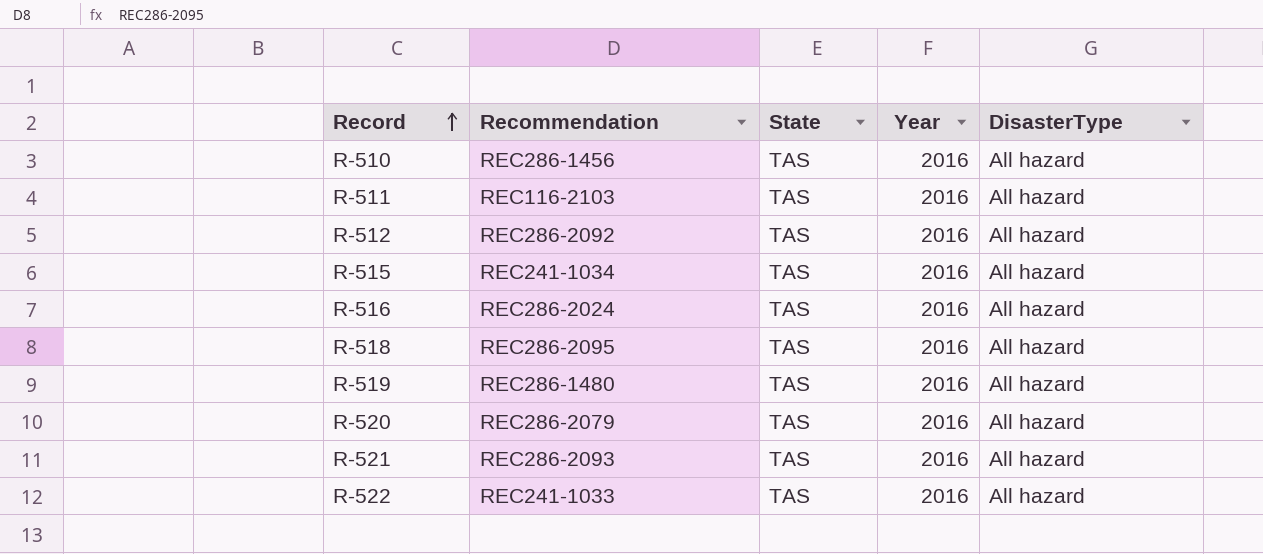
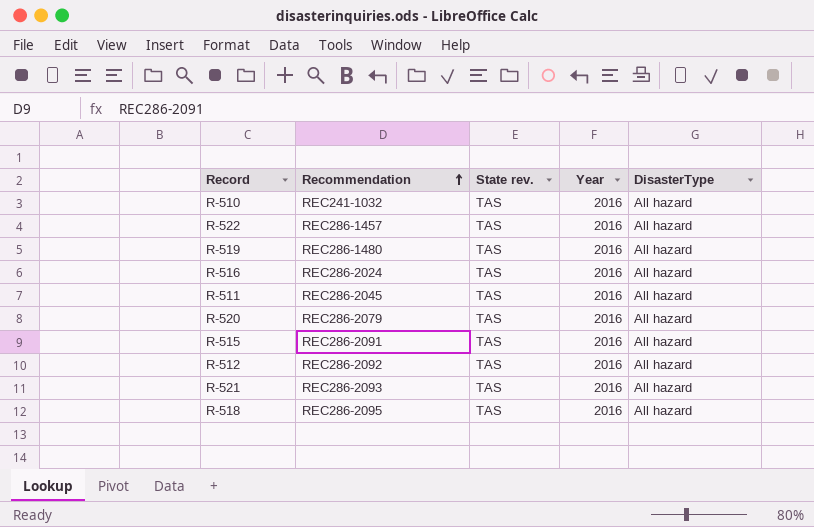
row order: Record ascending -> Recommendation ascending
column name: State -> State rev.
R-510 | Recommendation: REC286-1456 -> REC241-1032
R-522 | Recommendation: REC241-1033 -> REC286-1457
R-511 | Recommendation: REC116-2103 -> REC286-2045
R-515 | Recommendation: REC241-1034 -> REC286-2091

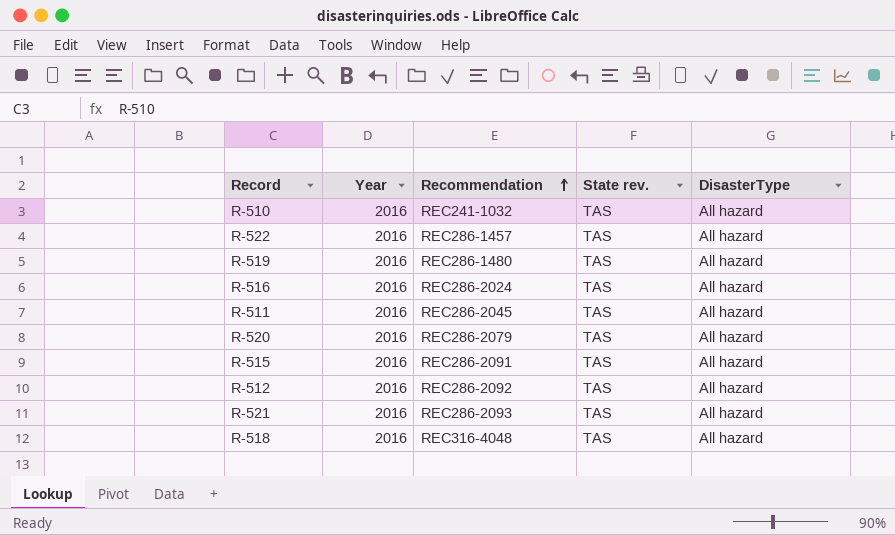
column Year | position: 4 -> 2
R-518 | Recommendation: REC286-2095 -> REC316-4048

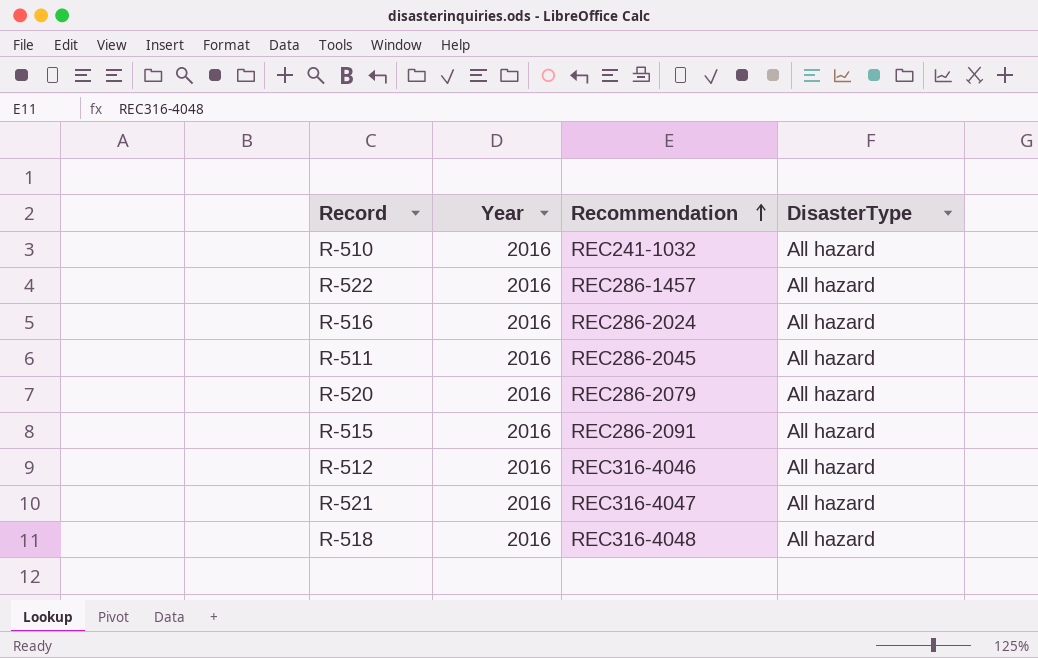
column State rev. | position: 4 -> none
row R-519: 2016 | REC286-1480 | TAS | All hazard -> none
R-512 | Recommendation: REC286-2092 -> REC316-4046
R-521 | Recommendation: REC286-2093 -> REC316-4047

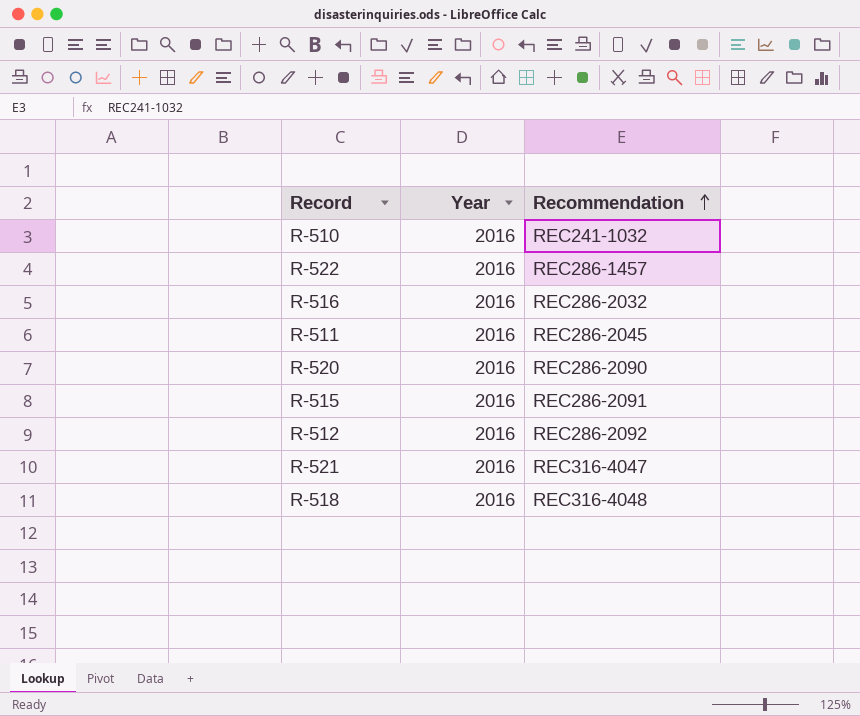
column DisasterType | position: 4 -> none
R-516 | Recommendation: REC286-2024 -> REC286-2032
R-520 | Recommendation: REC286-2079 -> REC286-2090
R-512 | Recommendation: REC316-4046 -> REC286-2092

